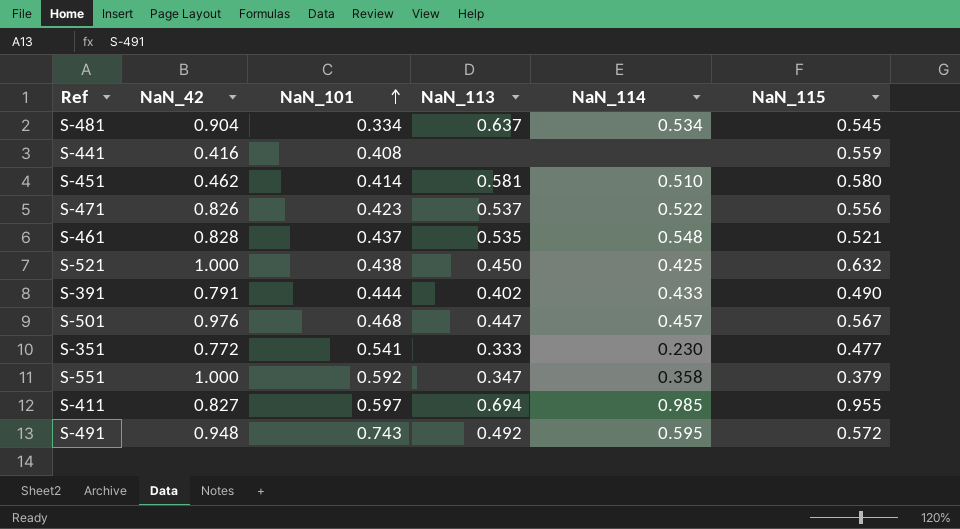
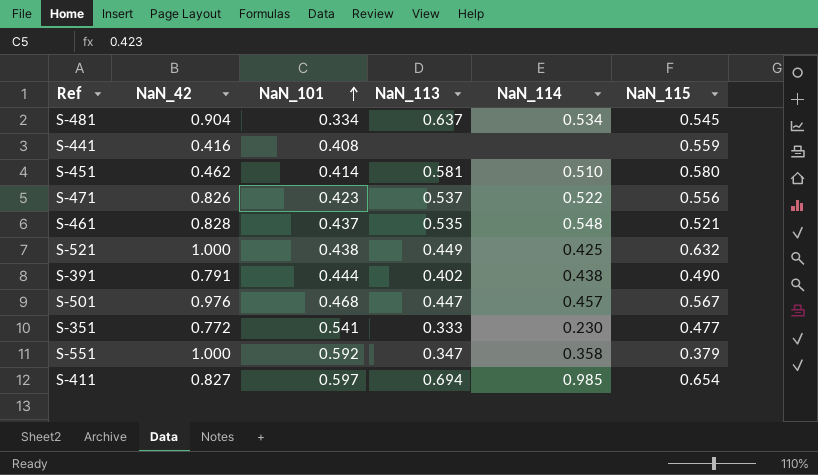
row S-491: 0.948 | 0.743 | 0.492 | 0.595 | 0.572 -> none
S-521 | NaN_113: 0.450 -> 0.449
S-391 | NaN_114: 0.433 -> 0.438
S-411 | NaN_115: 0.955 -> 0.654

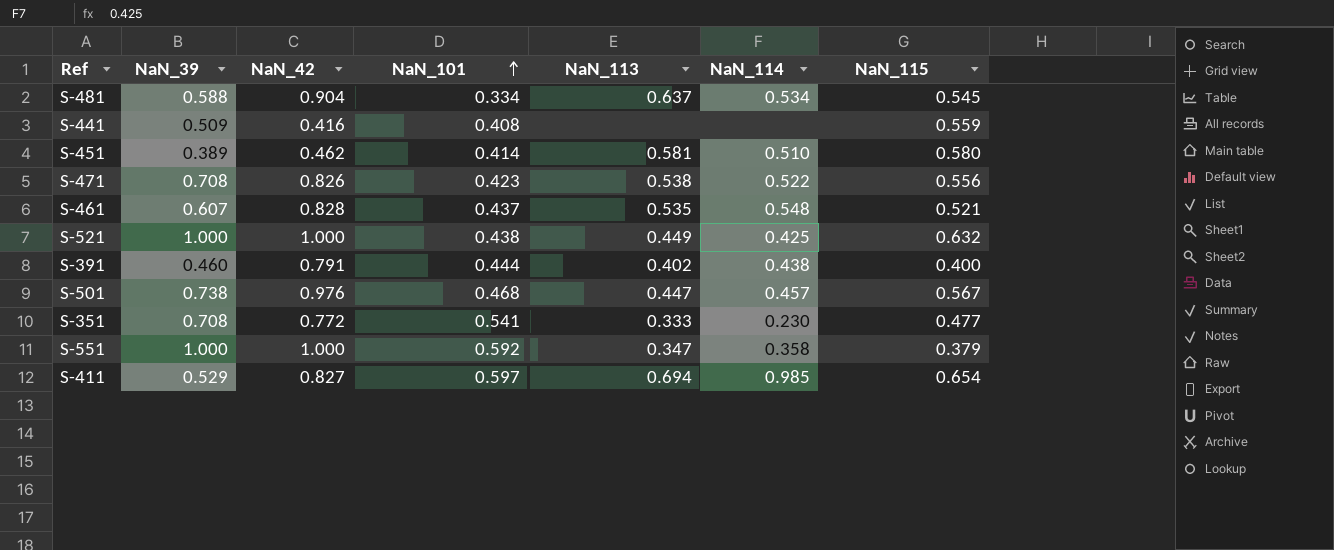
column NaN_39 | position: none -> 2
S-471 | NaN_113: 0.537 -> 0.538
S-391 | NaN_115: 0.490 -> 0.400

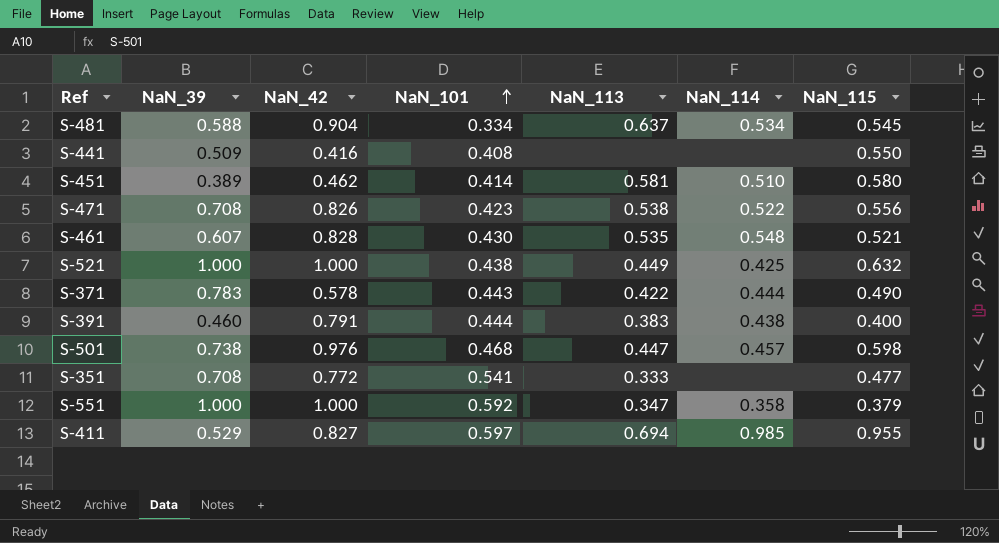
S-441 | NaN_115: 0.559 -> 0.550
S-461 | NaN_101: 0.437 -> 0.430
row S-371: none -> 0.783 | 0.578 | 0.443 | 0.422 | 0.444 | 0.490
S-391 | NaN_113: 0.402 -> 0.383
S-501 | NaN_115: 0.567 -> 0.598
S-351 | NaN_114: 0.230 -> none
S-411 | NaN_115: 0.654 -> 0.955

